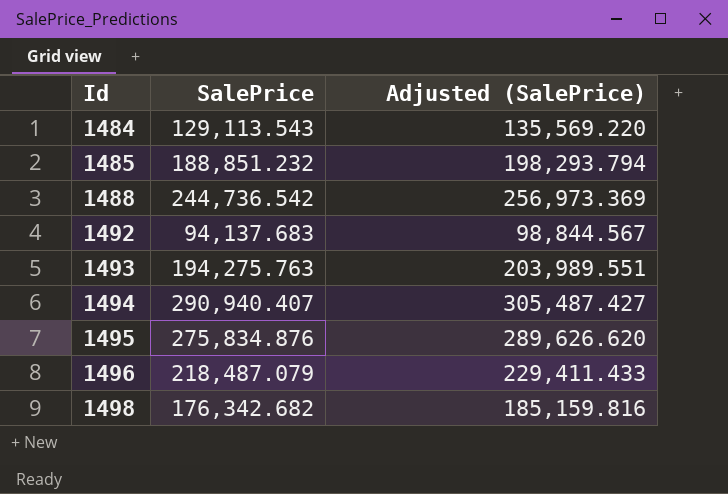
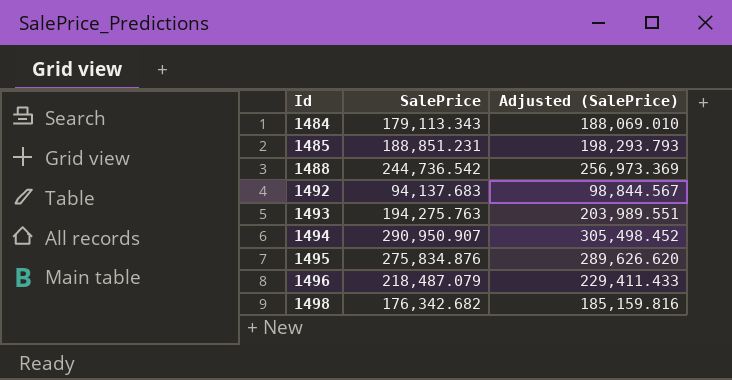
1484 | SalePrice: 129,113.543 -> 179,113.343
1484 | Adjusted (SalePrice): 135,569.220 -> 188,069.010
1485 | SalePrice: 188,851.232 -> 188,851.231
1485 | Adjusted (SalePrice): 198,293.794 -> 198,293.793
1494 | SalePrice: 290,940.407 -> 290,950.907
1494 | Adjusted (SalePrice): 305,487.427 -> 305,498.452

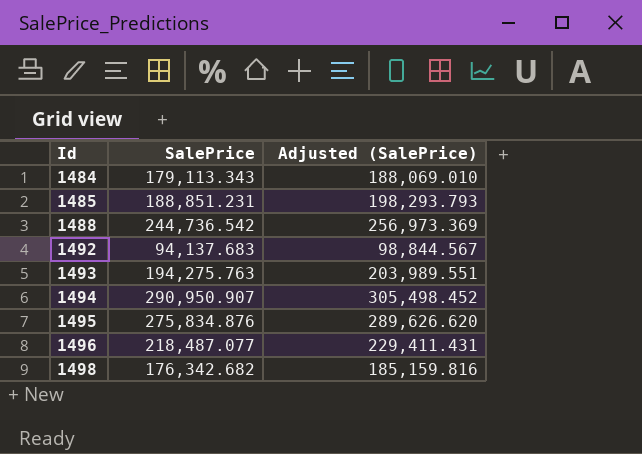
1496 | SalePrice: 218,487.079 -> 218,487.077
1496 | Adjusted (SalePrice): 229,411.433 -> 229,411.431

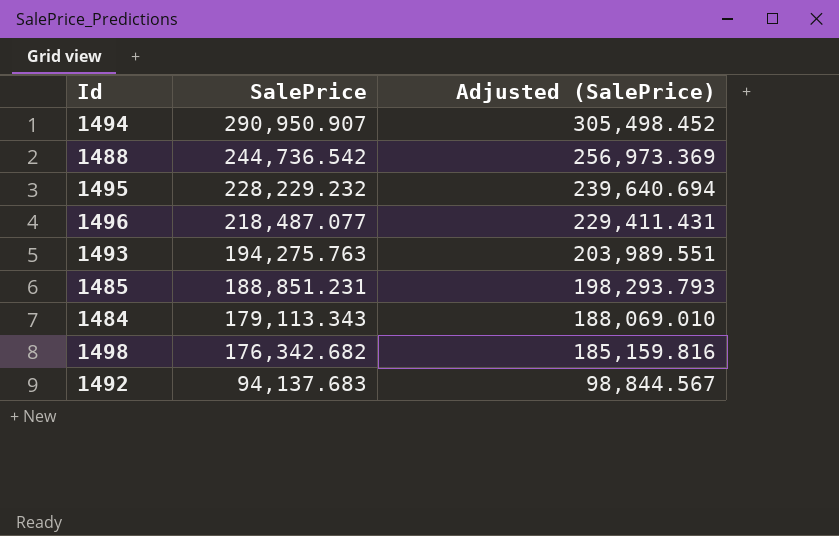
row order: Id ascending -> SalePrice descending
1495 | SalePrice: 275,834.876 -> 228,229.232
1495 | Adjusted (SalePrice): 289,626.620 -> 239,640.694

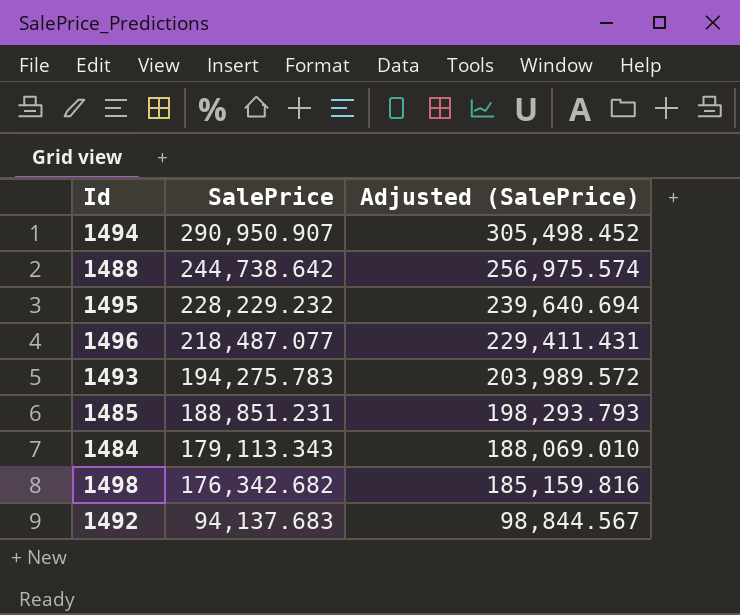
1488 | SalePrice: 244,736.542 -> 244,738.642
1488 | Adjusted (SalePrice): 256,973.369 -> 256,975.574
1493 | SalePrice: 194,275.763 -> 194,275.783
1493 | Adjusted (SalePrice): 203,989.551 -> 203,989.572

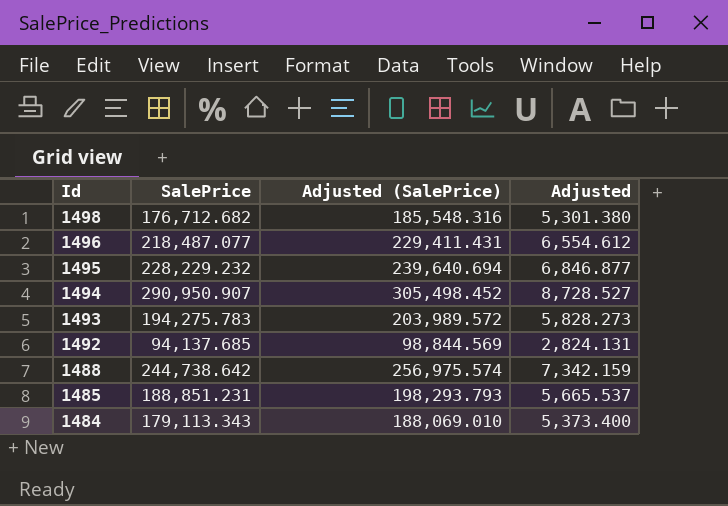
row order: SalePrice descending -> Id descending
column Adjusted | formula: none -> [SalePrice] * 0.03
1498 | SalePrice: 176,342.682 -> 176,712.682
1498 | Adjusted (SalePrice): 185,159.816 -> 185,548.316
1492 | SalePrice: 94,137.683 -> 94,137.685
1492 | Adjusted (SalePrice): 98,844.567 -> 98,844.569

